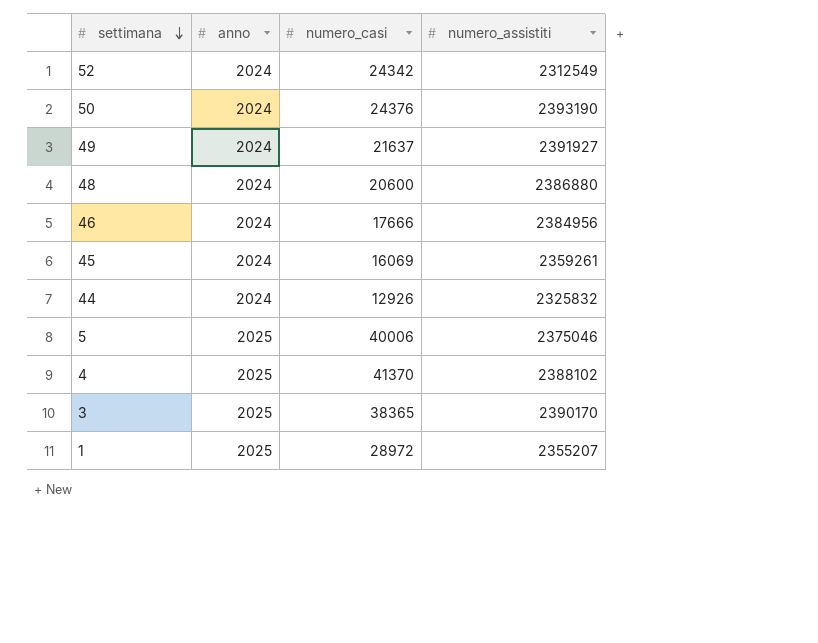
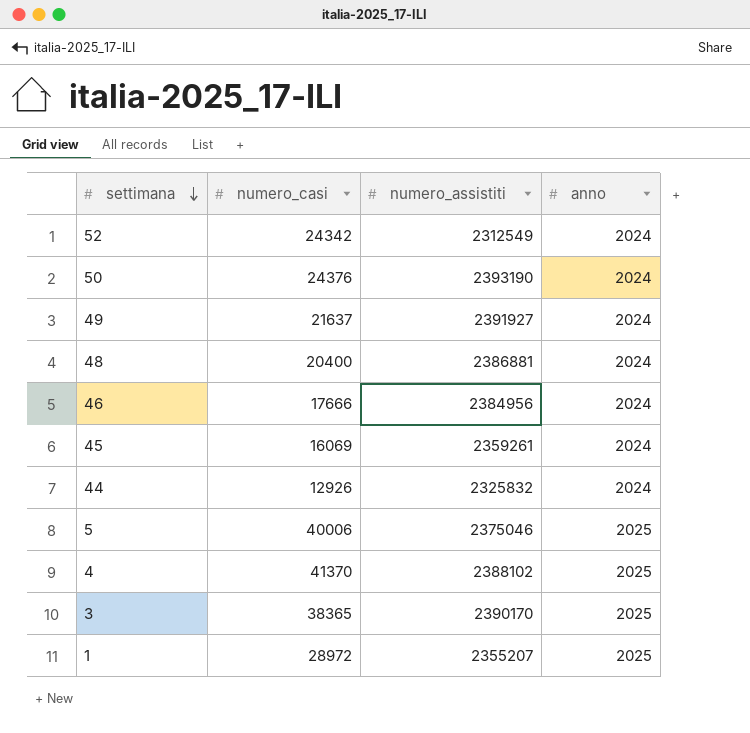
column anno | position: 2 -> 4
48 | numero_casi: 20600 -> 20400
48 | numero_assistiti: 2386880 -> 2386881

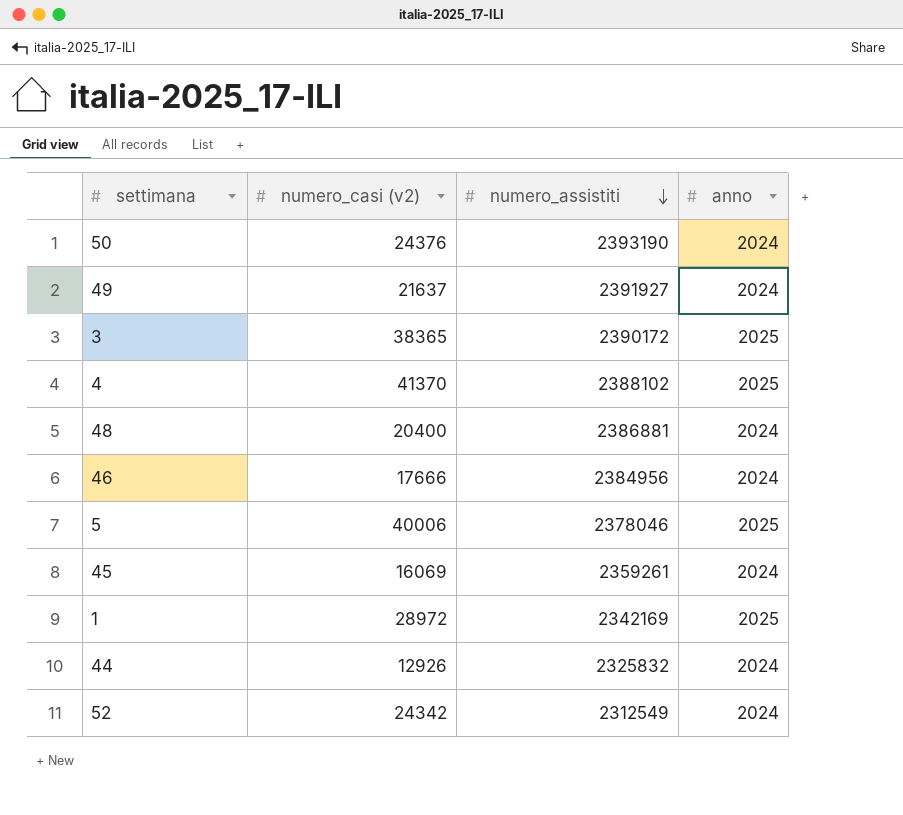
row order: settimana descending -> numero_assistiti descending
column name: numero_casi -> numero_casi (v2)
3 | numero_assistiti: 2390170 -> 2390172
5 | numero_assistiti: 2375046 -> 2378046
1 | numero_assistiti: 2355207 -> 2342169

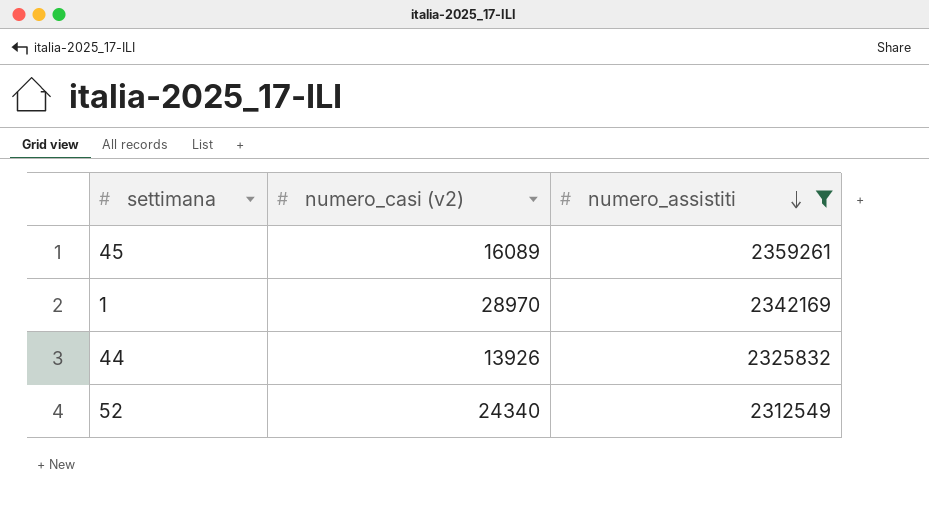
filter: none -> numero_assistiti <= 2359261
column anno | position: 4 -> none
45 | numero_casi (v2): 16069 -> 16089
1 | numero_casi (v2): 28972 -> 28970
44 | numero_casi (v2): 12926 -> 13926
52 | numero_casi (v2): 24342 -> 24340

